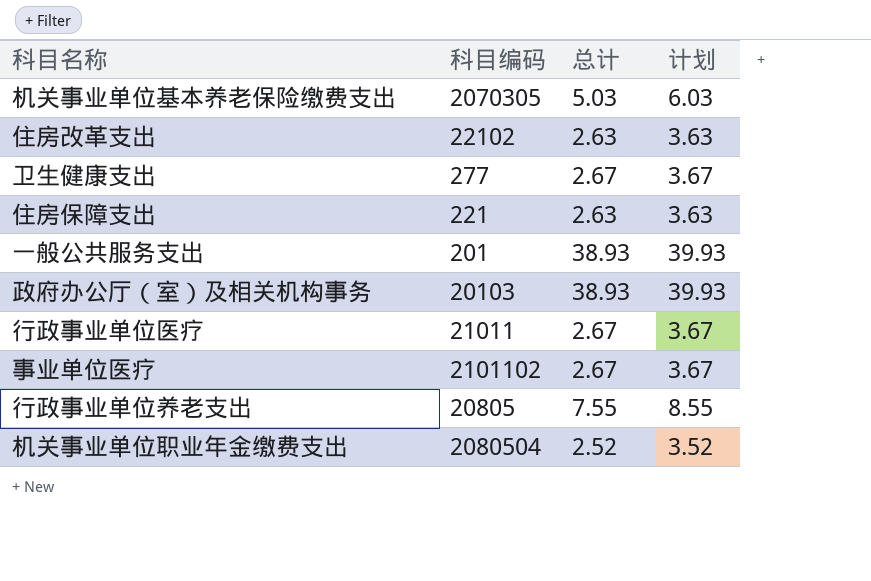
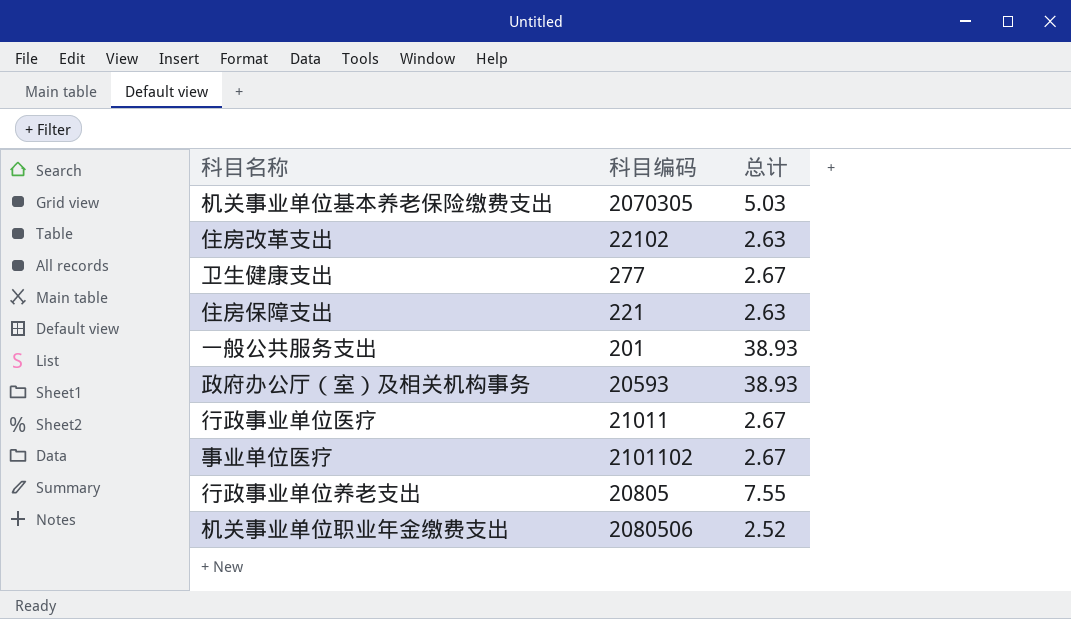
column 计划 | formula: [总计] + 1 -> none
政府办公厅（室）及相关机构事务 | 科目编码: 20103 -> 20593
机关事业单位职业年金缴费支出 | 科目编码: 2080504 -> 2080506

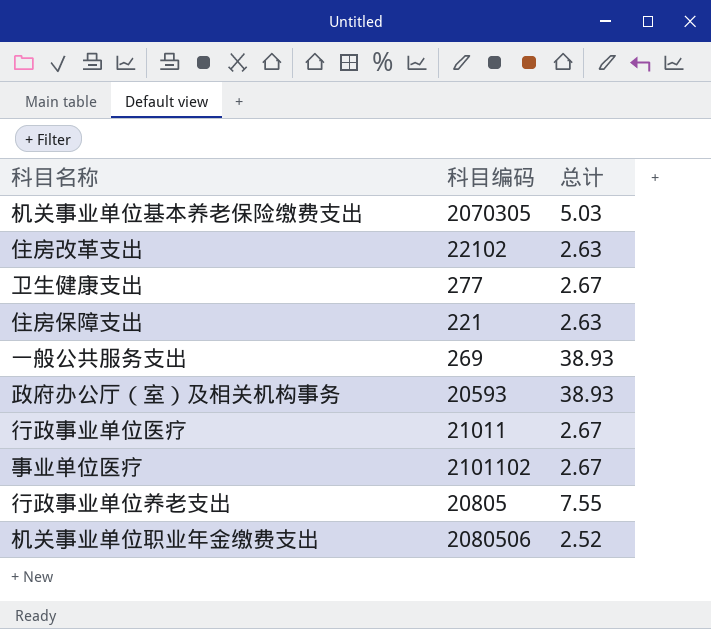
一般公共服务支出 | 科目编码: 201 -> 269

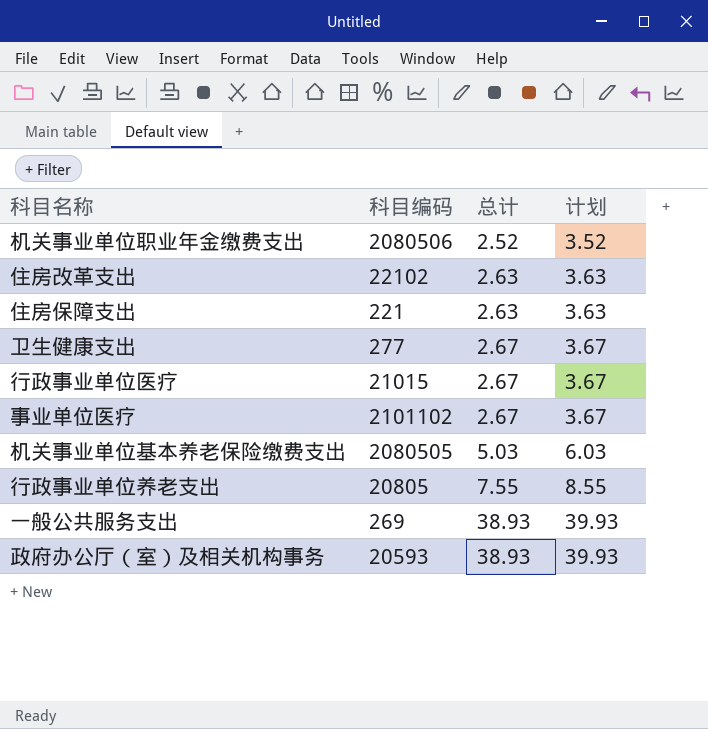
row order: none -> 总计 ascending
column 计划 | formula: none -> [总计] + 1
行政事业单位医疗 | 科目编码: 21011 -> 21015
机关事业单位基本养老保险缴费支出 | 科目编码: 2070305 -> 2080505

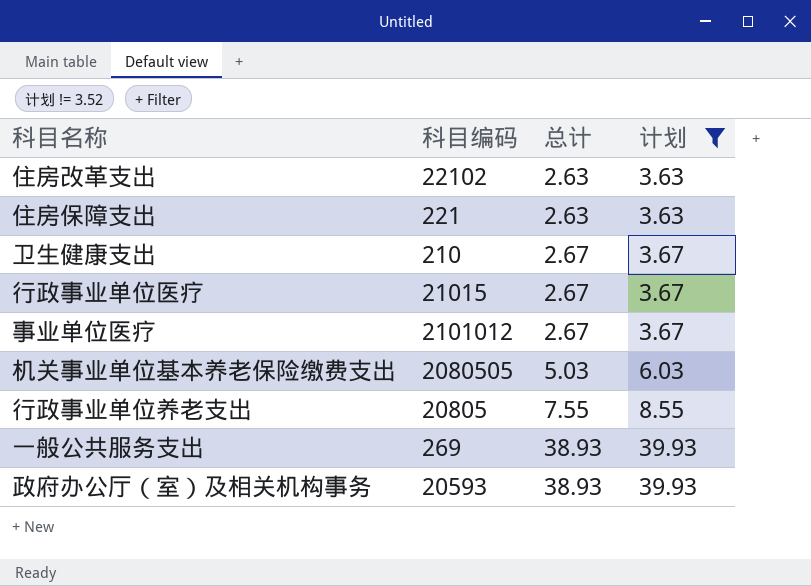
filter: none -> 计划 != 3.52
卫生健康支出 | 科目编码: 277 -> 210
事业单位医疗 | 科目编码: 2101102 -> 2101012

